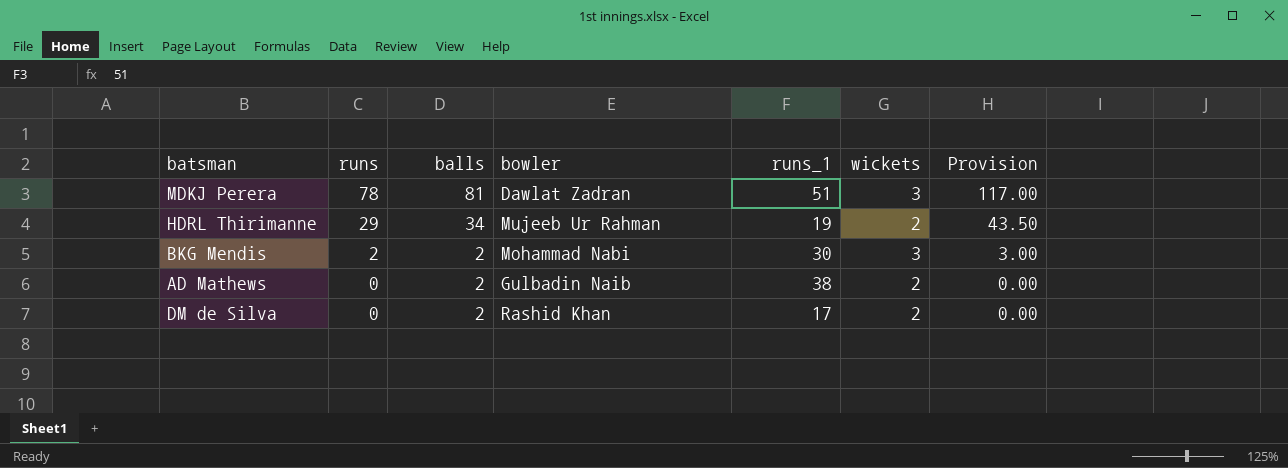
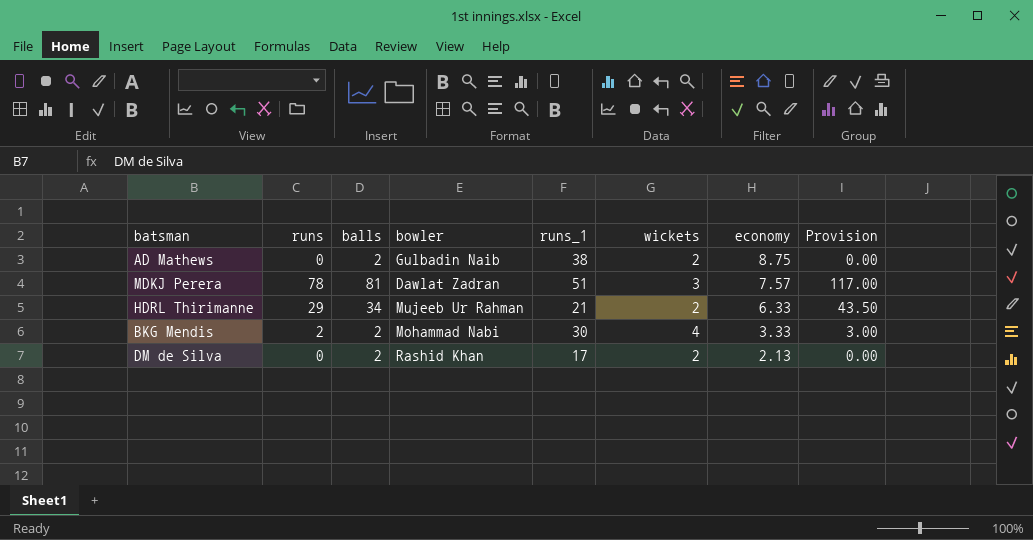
row order: runs descending -> economy descending
column economy | position: none -> 7
HDRL Thirimanne | runs_1: 19 -> 21
BKG Mendis | wickets: 3 -> 4

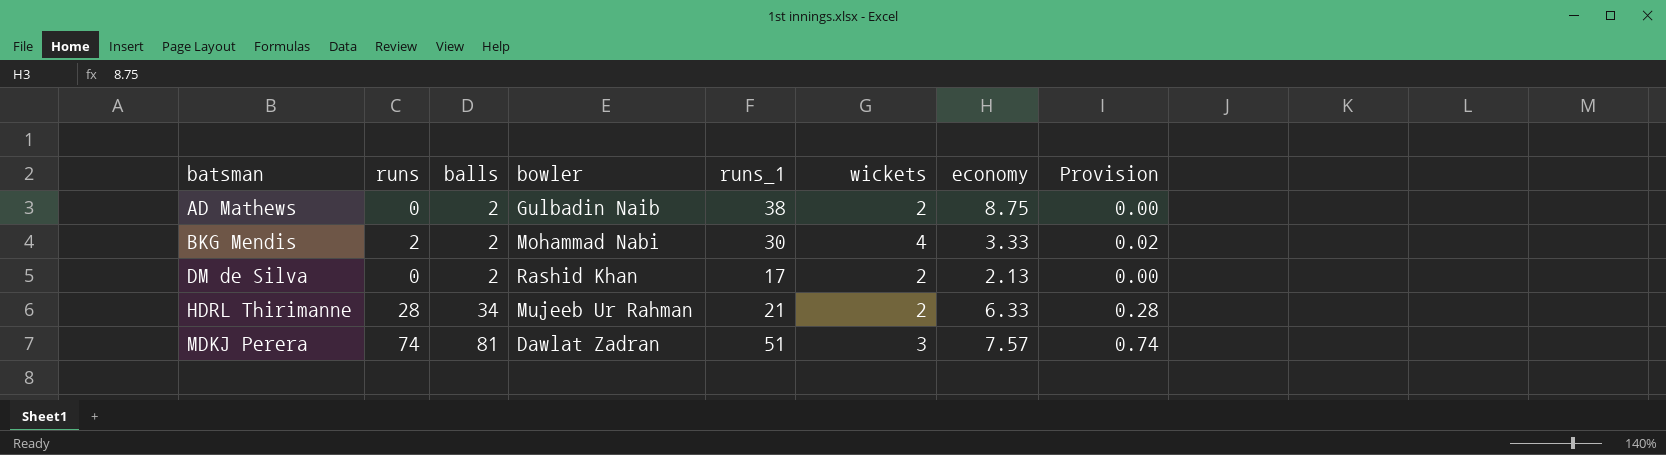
row order: economy descending -> batsman ascending
column Provision | formula: [runs] * 1.5 -> [runs] * 0.01
HDRL Thirimanne | runs: 29 -> 28
MDKJ Perera | runs: 78 -> 74

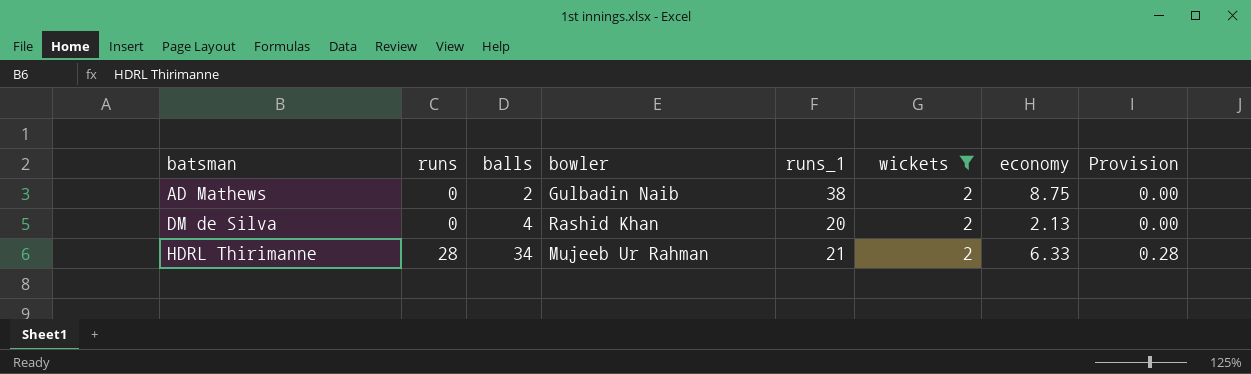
filter: none -> wickets = 2
DM de Silva | balls: 2 -> 4
DM de Silva | runs_1: 17 -> 20

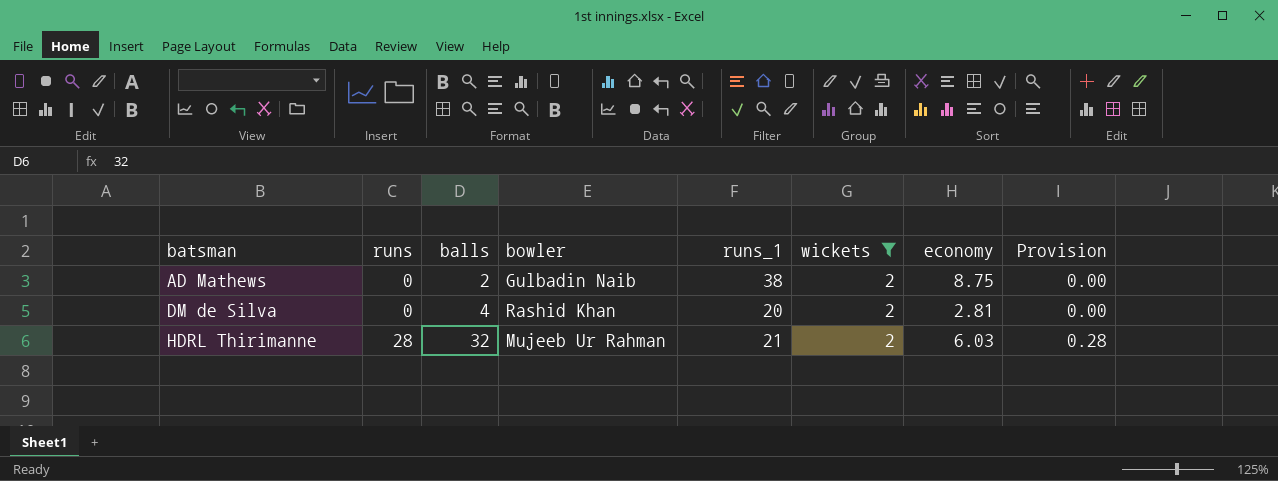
DM de Silva | economy: 2.13 -> 2.81
HDRL Thirimanne | balls: 34 -> 32
HDRL Thirimanne | economy: 6.33 -> 6.03

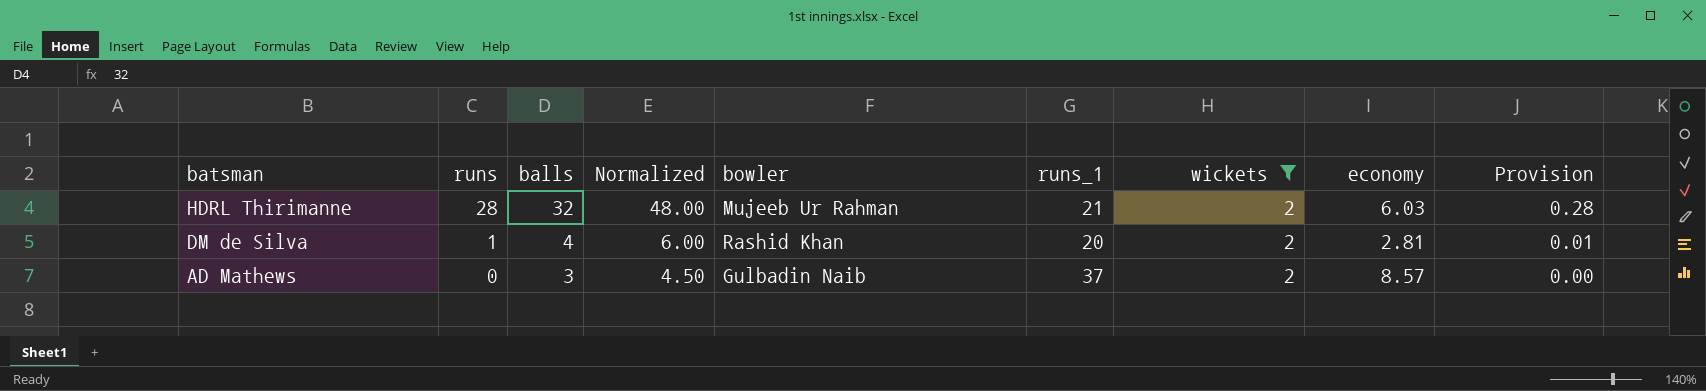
row order: batsman ascending -> batsman descending
column Normalized | formula: none -> [balls] * 1.5
DM de Silva | runs: 0 -> 1
DM de Silva | Provision: 0.00 -> 0.01
AD Mathews | balls: 2 -> 3
AD Mathews | runs_1: 38 -> 37
AD Mathews | economy: 8.75 -> 8.57

